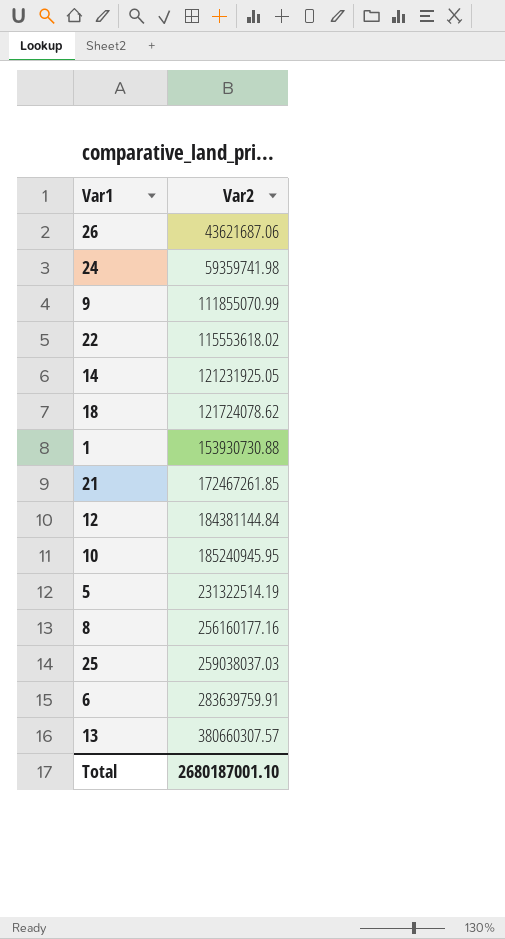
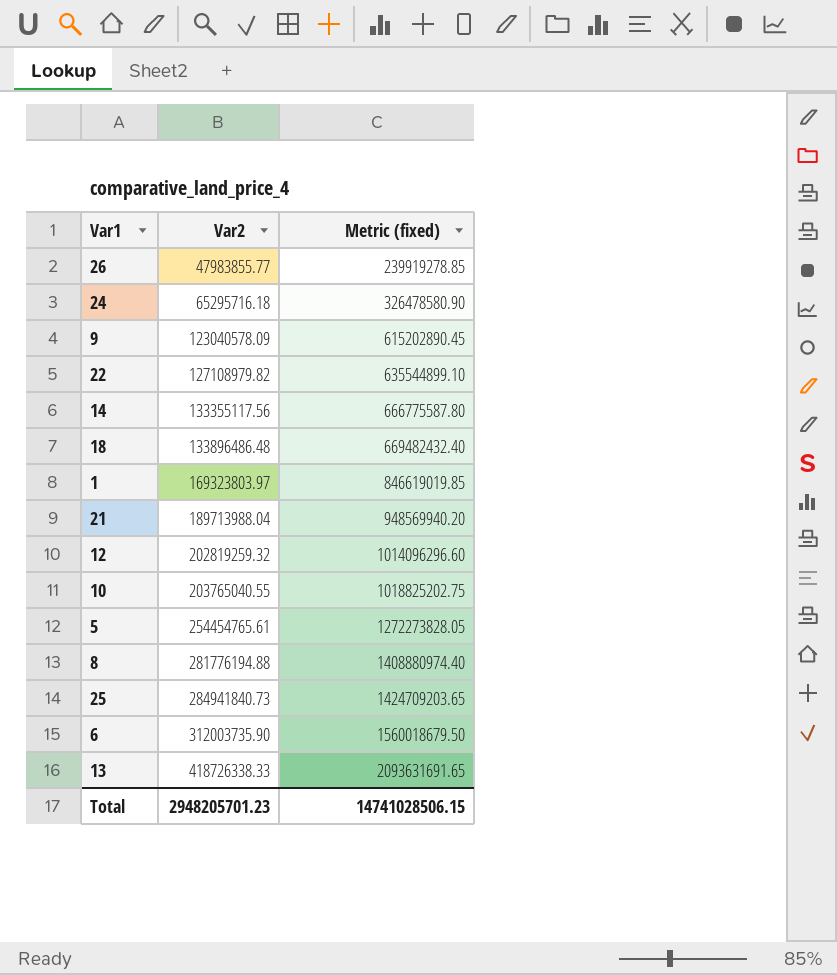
column Metric (fixed) | formula: none -> [Var2] * 5
26 | Var2: 43621687.06 -> 47983855.77
24 | Var2: 59359741.98 -> 65295716.18
9 | Var2: 111855070.99 -> 123040578.09
22 | Var2: 115553618.02 -> 127108979.82
14 | Var2: 121231925.05 -> 133355117.56
18 | Var2: 121724078.62 -> 133896486.48
1 | Var2: 153930730.88 -> 169323803.97
21 | Var2: 172467261.85 -> 189713988.04
12 | Var2: 184381144.84 -> 202819259.32
10 | Var2: 185240945.95 -> 203765040.55
5 | Var2: 231322514.19 -> 254454765.61
8 | Var2: 256160177.16 -> 281776194.88
25 | Var2: 259038037.03 -> 284941840.73
6 | Var2: 283639759.91 -> 312003735.90
13 | Var2: 380660307.57 -> 418726338.33
Total | Var2: 2680187001.10 -> 2948205701.23

